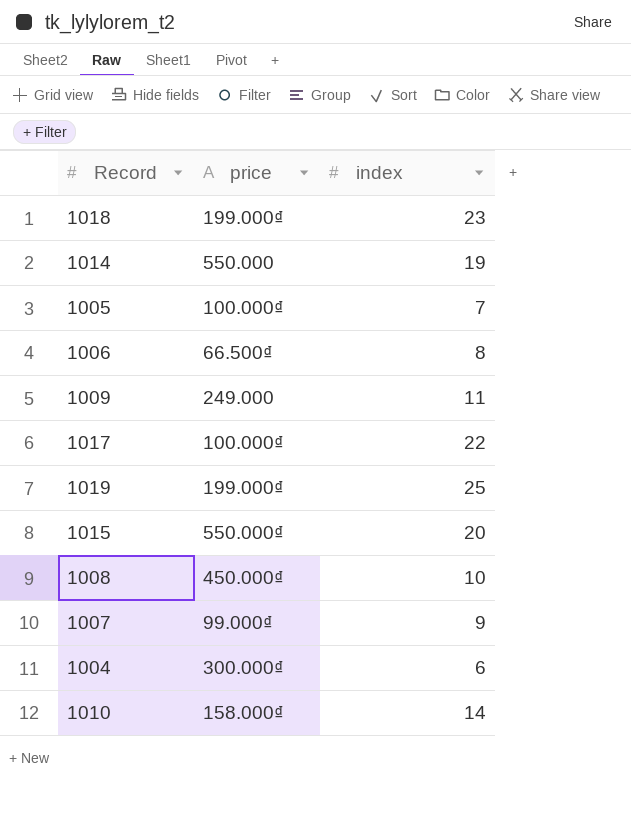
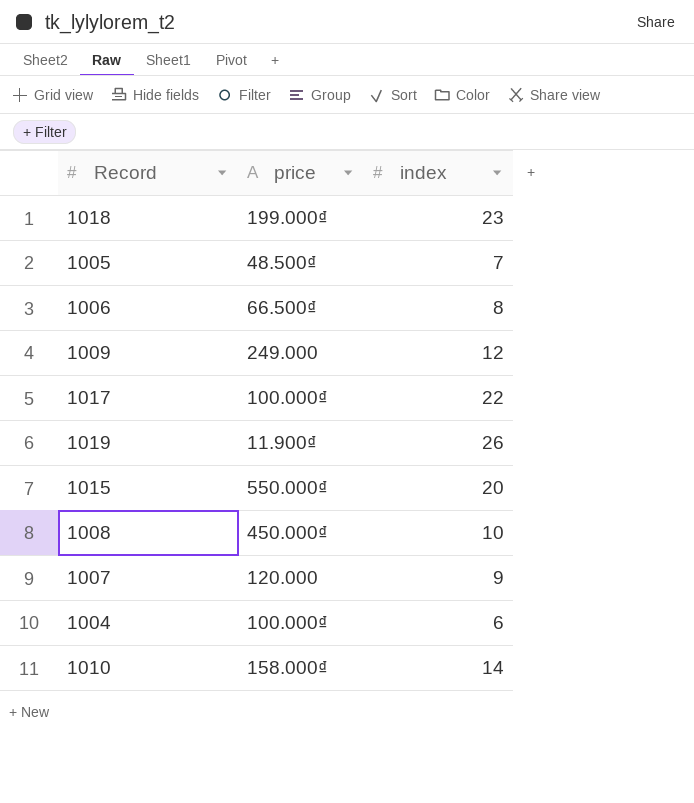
row 1014: 550.000 | 19 -> none
1005 | price: 100.000₫ -> 48.500₫
1009 | index: 11 -> 12
1019 | price: 199.000₫ -> 11.900₫
1019 | index: 25 -> 26
1007 | price: 99.000₫ -> 120.000
1004 | price: 300.000₫ -> 100.000₫

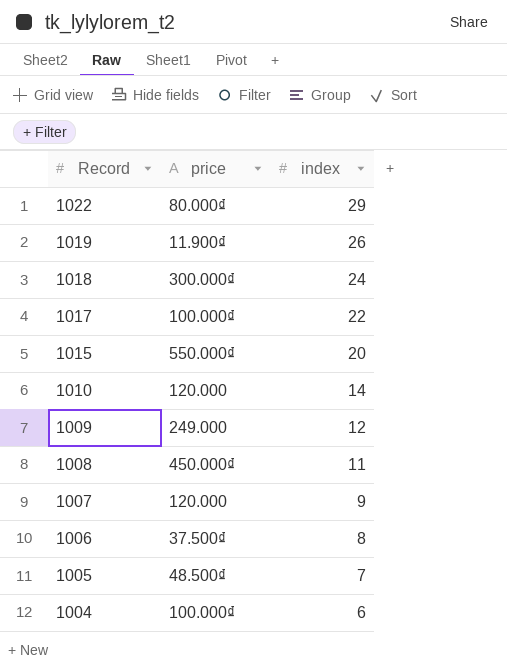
row order: none -> Record descending
row 1022: none -> 80.000₫ | 29
1018 | price: 199.000₫ -> 300.000₫
1018 | index: 23 -> 24
1010 | price: 158.000₫ -> 120.000
1008 | index: 10 -> 11
1006 | price: 66.500₫ -> 37.500₫

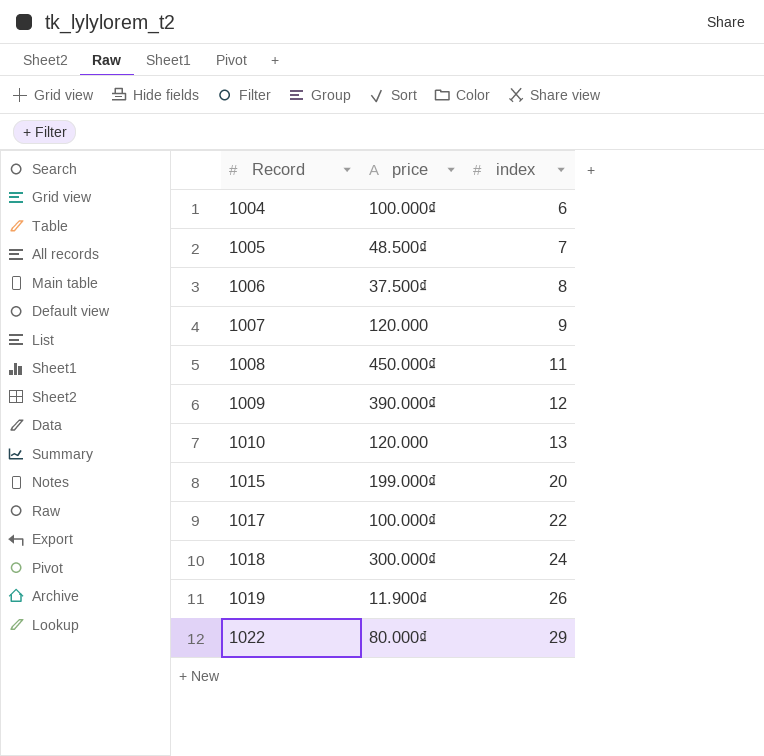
row order: Record descending -> Record ascending
1009 | price: 249.000 -> 390.000₫
1010 | index: 14 -> 13
1015 | price: 550.000₫ -> 199.000₫

